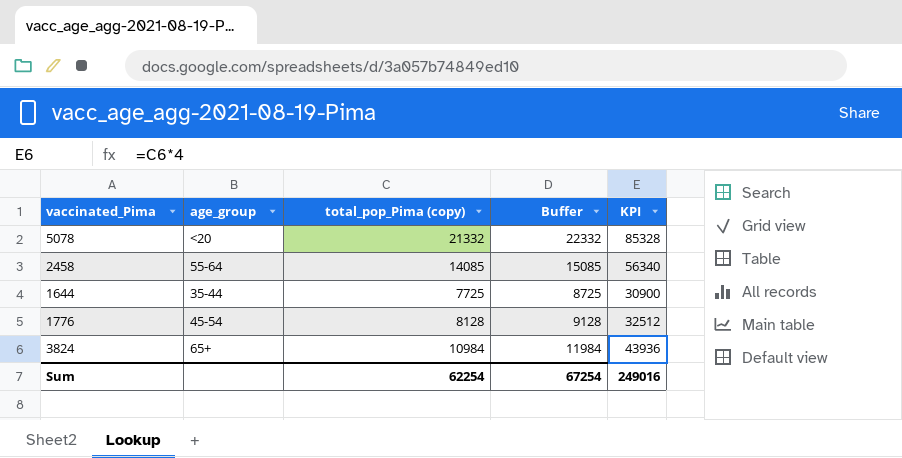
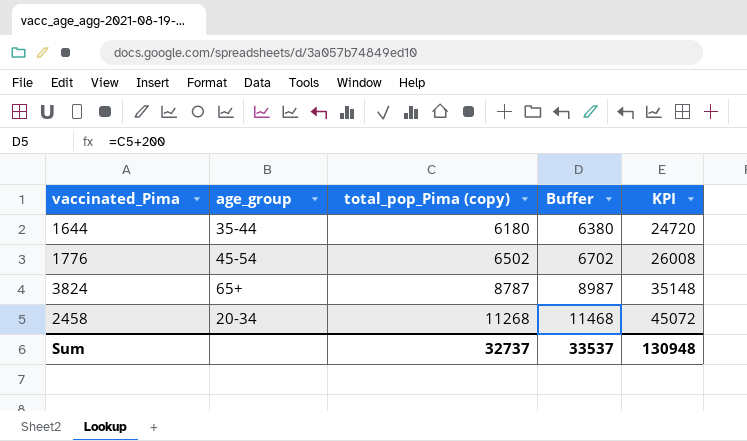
row order: none -> total_pop_Pima (copy) ascending
column Buffer | formula: [total_pop_Pima (copy)] + 1000 -> [total_pop_Pima (copy)] + 200
row 5078: <20 | 21332 | 22332 | 85328 -> none
1644 | total_pop_Pima (copy): 7725 -> 6180
1644 | KPI: 30900 -> 24720
1776 | total_pop_Pima (copy): 8128 -> 6502
1776 | KPI: 32512 -> 26008
3824 | total_pop_Pima (copy): 10984 -> 8787
3824 | KPI: 43936 -> 35148
2458 | age_group: 55-64 -> 20-34
2458 | total_pop_Pima (copy): 14085 -> 11268
2458 | KPI: 56340 -> 45072
Sum | total_pop_Pima (copy): 62254 -> 32737
Sum | Buffer: 67254 -> 33537
Sum | KPI: 249016 -> 130948

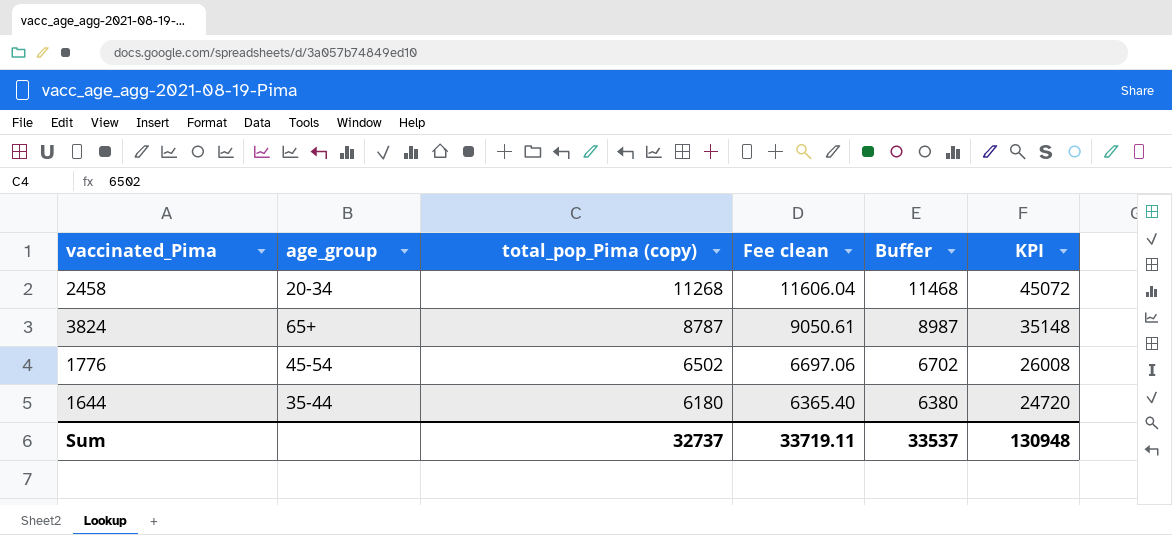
row order: total_pop_Pima (copy) ascending -> total_pop_Pima (copy) descending
column Fee clean | formula: none -> [total_pop_Pima (copy)] * 1.03

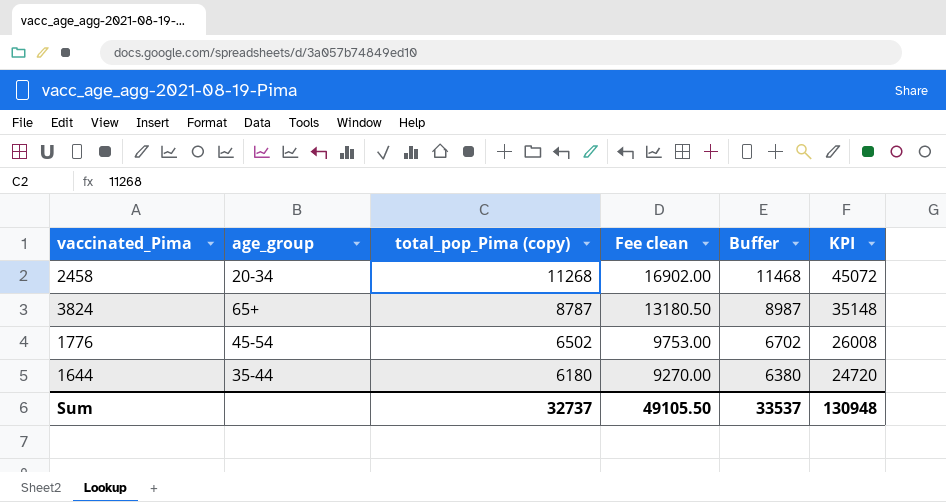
column Fee clean | formula: [total_pop_Pima (copy)] * 1.03 -> [total_pop_Pima (copy)] * 1.5
Sum | Fee clean: 33719.11 -> 49105.50

